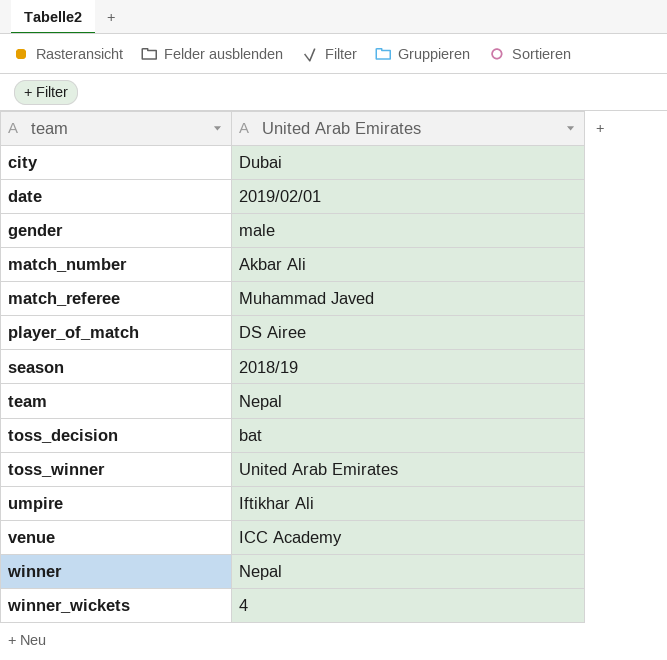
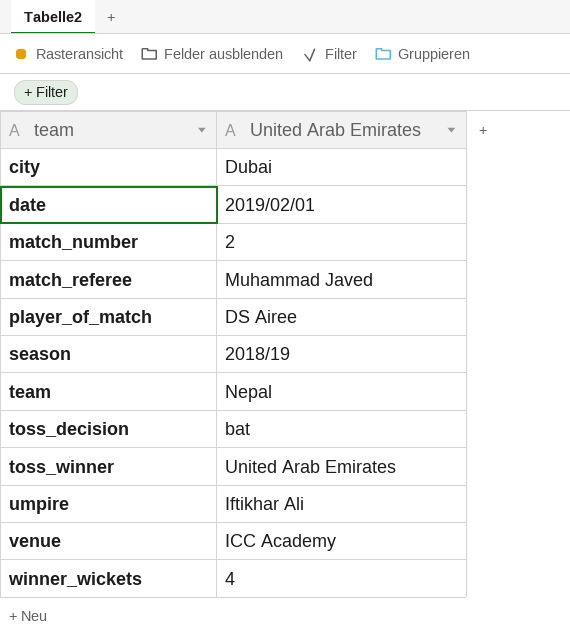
row gender: male -> none
row winner: Nepal -> none
match_number | United Arab Emirates: Akbar Ali -> 2

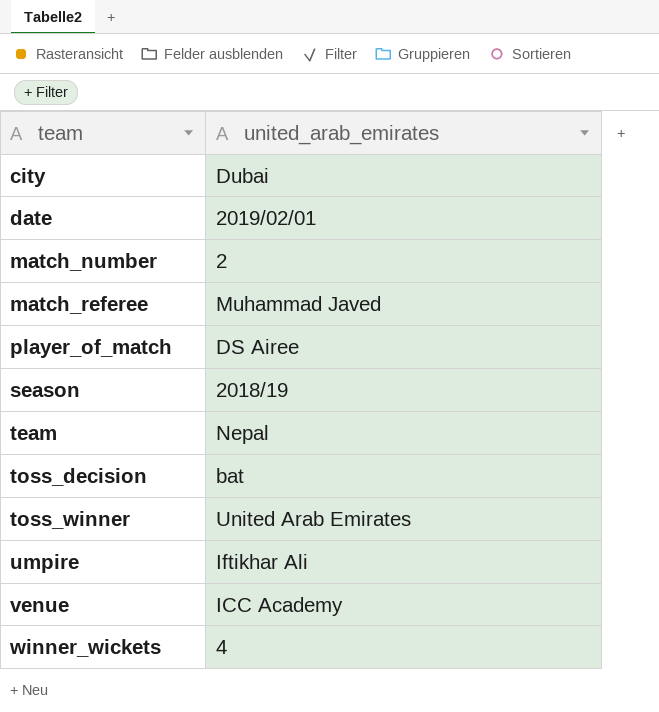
column name: United Arab Emirates -> united_arab_emirates

